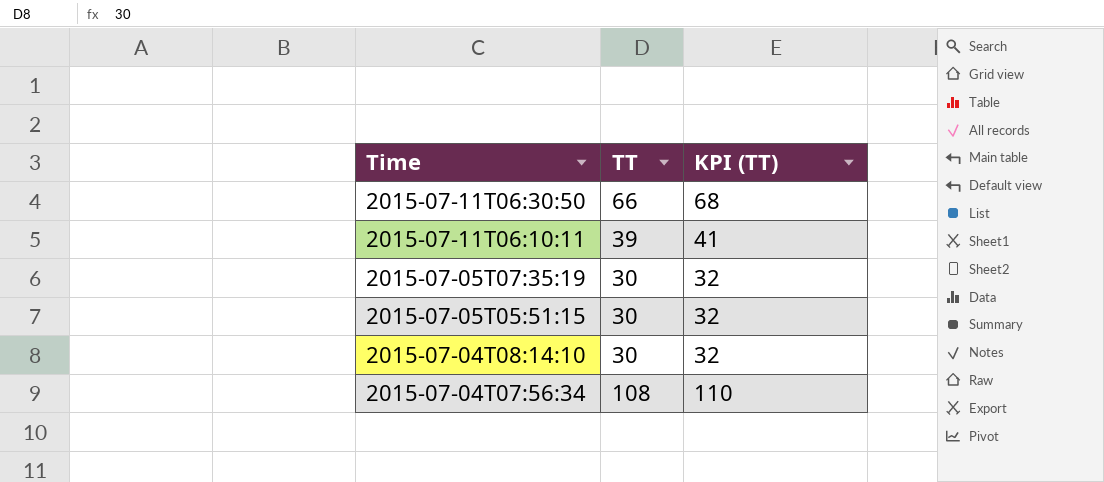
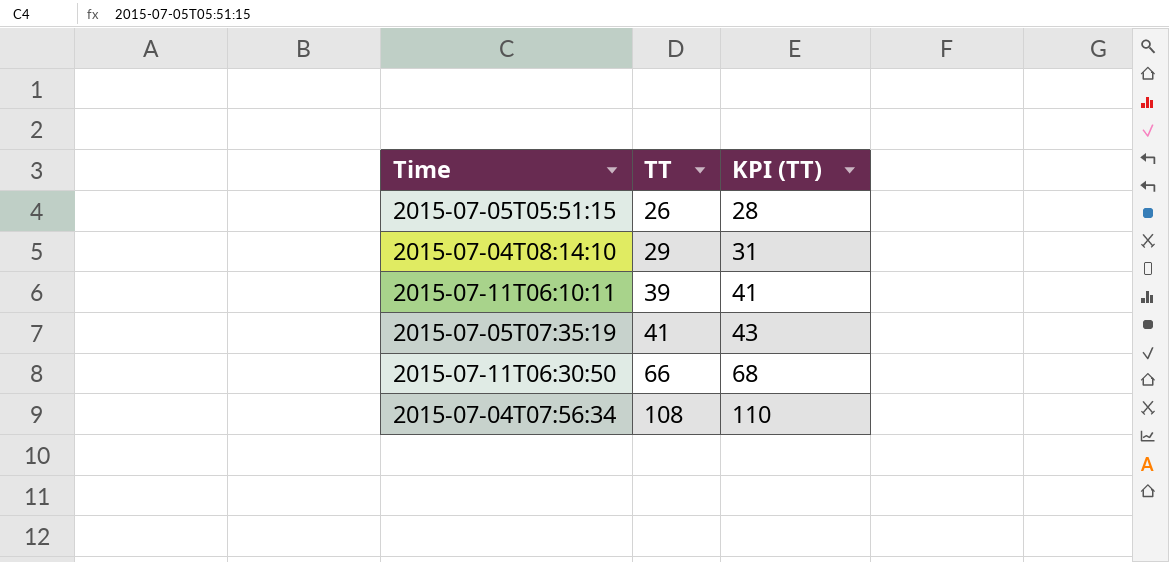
row order: Time descending -> TT ascending
2015-07-05T05:51:15 | TT: 30 -> 26
2015-07-05T05:51:15 | KPI (TT): 32 -> 28
2015-07-04T08:14:10 | TT: 30 -> 29
2015-07-04T08:14:10 | KPI (TT): 32 -> 31
2015-07-05T07:35:19 | TT: 30 -> 41
2015-07-05T07:35:19 | KPI (TT): 32 -> 43

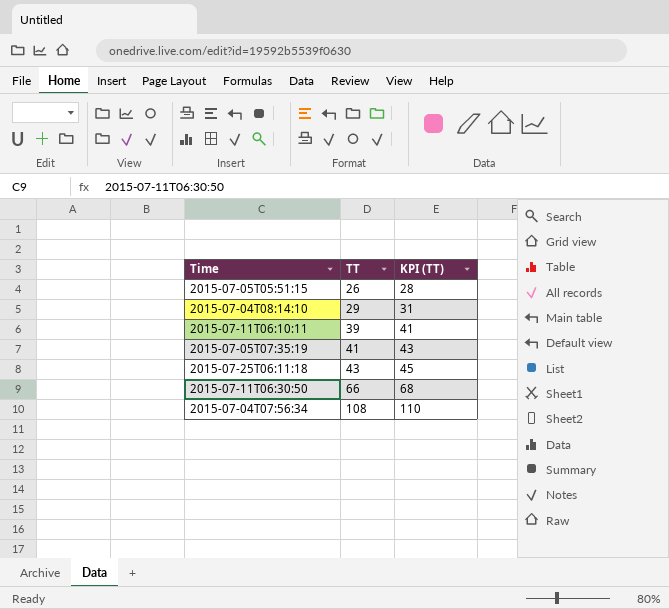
row 2015-07-25T06:11:18: none -> 43 | 45

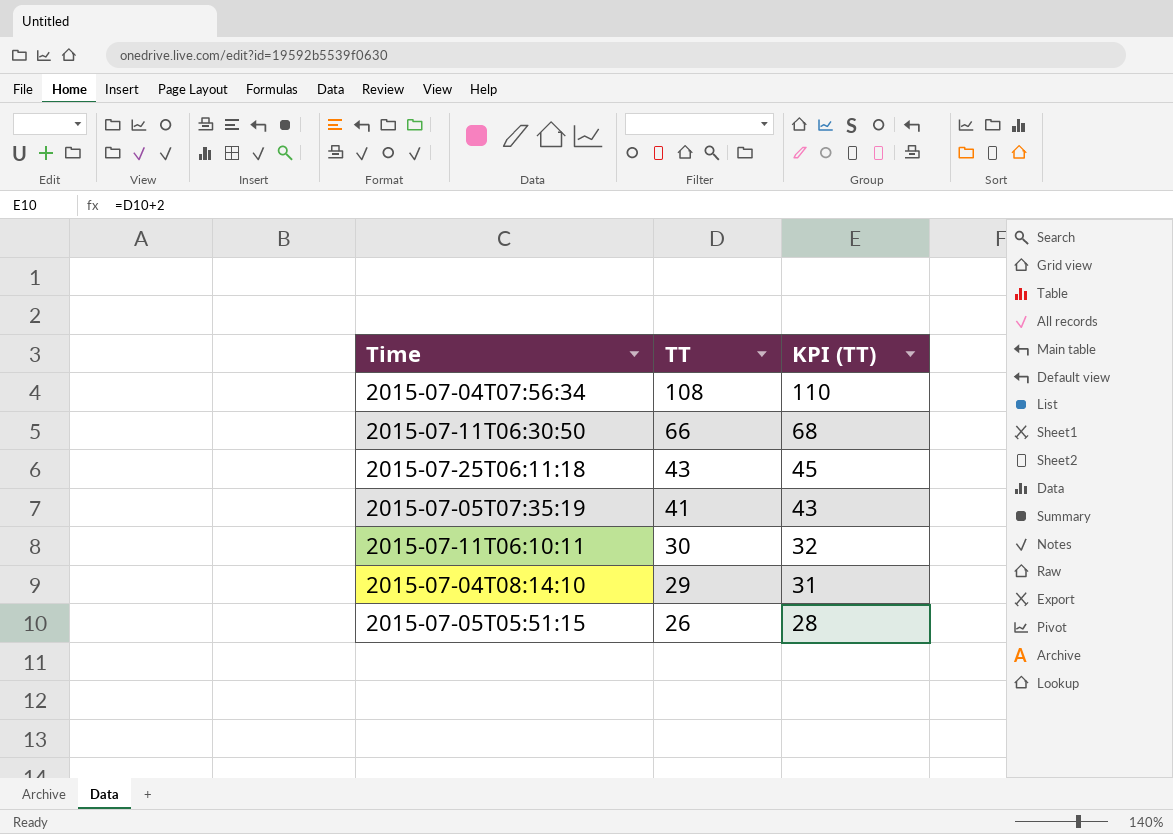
row order: TT ascending -> TT descending
2015-07-11T06:10:11 | TT: 39 -> 30
2015-07-11T06:10:11 | KPI (TT): 41 -> 32

